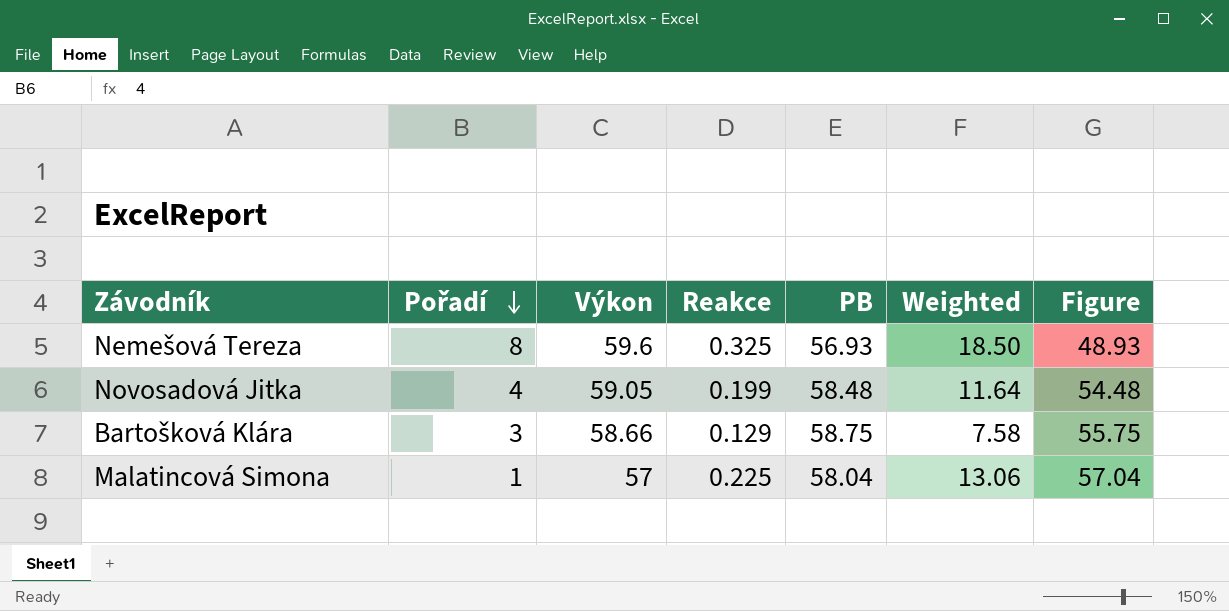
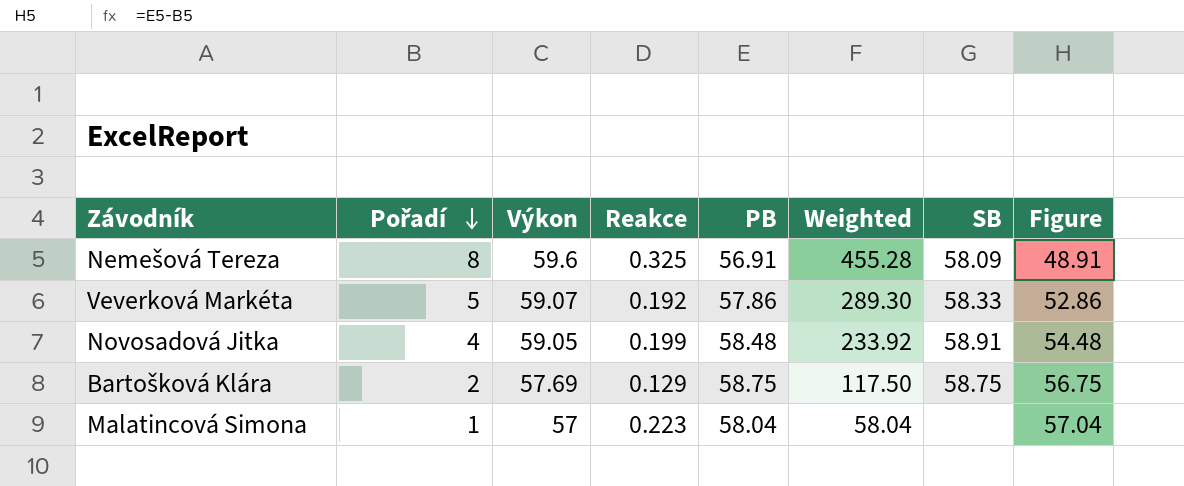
column Weighted | formula: [Reakce] * [PB] -> [Pořadí] * [PB]
column SB | position: none -> 7
Nemešová Tereza | PB: 56.93 -> 56.91
Nemešová Tereza | Figure: 48.93 -> 48.91
row Veverková Markéta: none -> 5 | 59.07 | 0.192 | 57.86 | 289.30 | 58.33 | 52.86
Bartošková Klára | Pořadí: 3 -> 2
Bartošková Klára | Výkon: 58.66 -> 57.69
Bartošková Klára | Figure: 55.75 -> 56.75
Malatincová Simona | Reakce: 0.225 -> 0.223

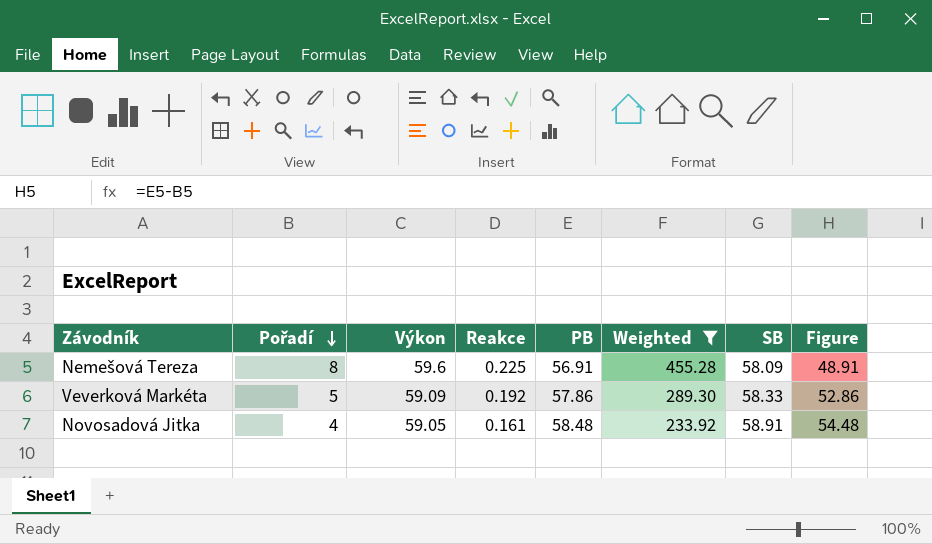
filter: none -> Weighted >= 233.92
Nemešová Tereza | Reakce: 0.325 -> 0.225
Veverková Markéta | Výkon: 59.07 -> 59.09
Novosadová Jitka | Reakce: 0.199 -> 0.161

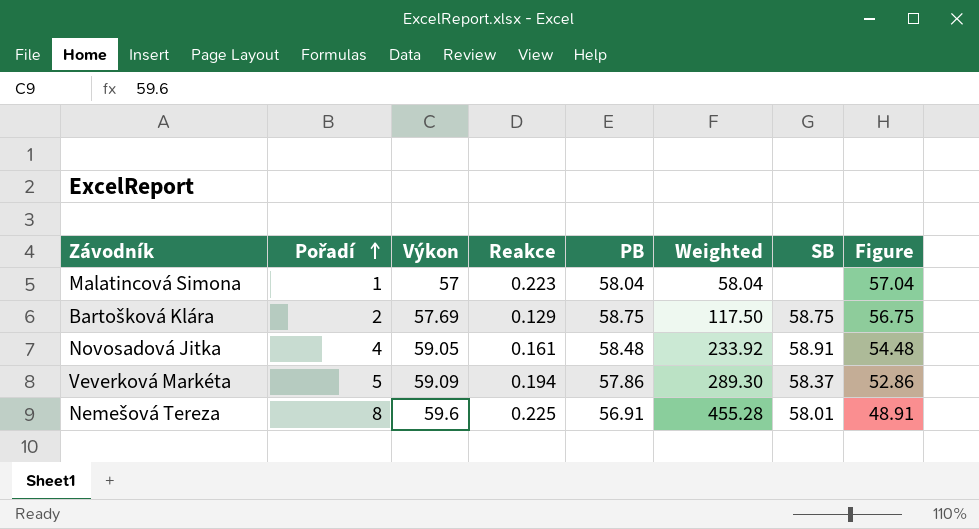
filter: Weighted >= 233.92 -> none
row order: Pořadí descending -> Pořadí ascending
Veverková Markéta | Reakce: 0.192 -> 0.194
Veverková Markéta | SB: 58.33 -> 58.37
Nemešová Tereza | SB: 58.09 -> 58.01

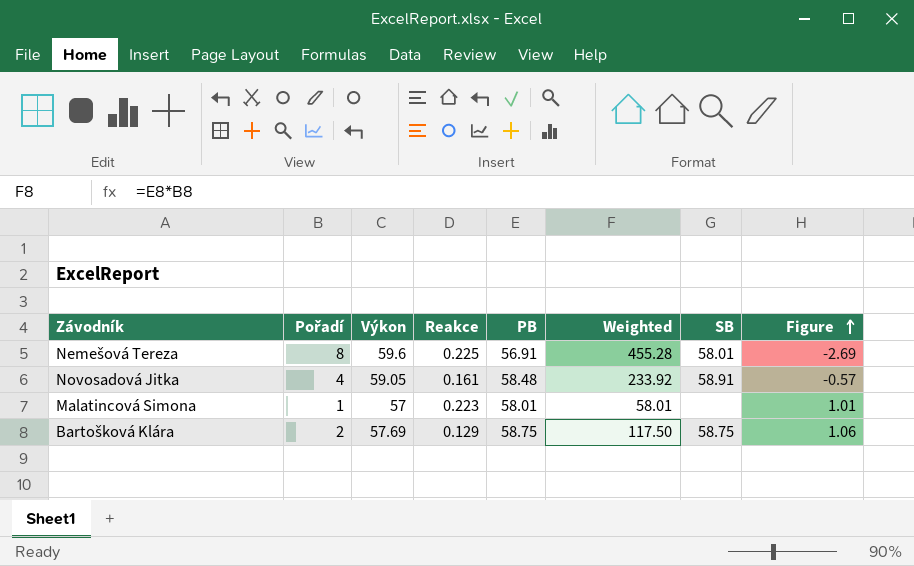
row order: Pořadí ascending -> Figure ascending
column Figure | formula: [PB] - [Pořadí] -> [PB] - [Výkon]
row Veverková Markéta: 5 | 59.09 | 0.194 | 57.86 | 289.30 | 58.37 | 52.86 -> none
Malatincová Simona | PB: 58.04 -> 58.01
Malatincová Simona | Weighted: 58.04 -> 58.01

